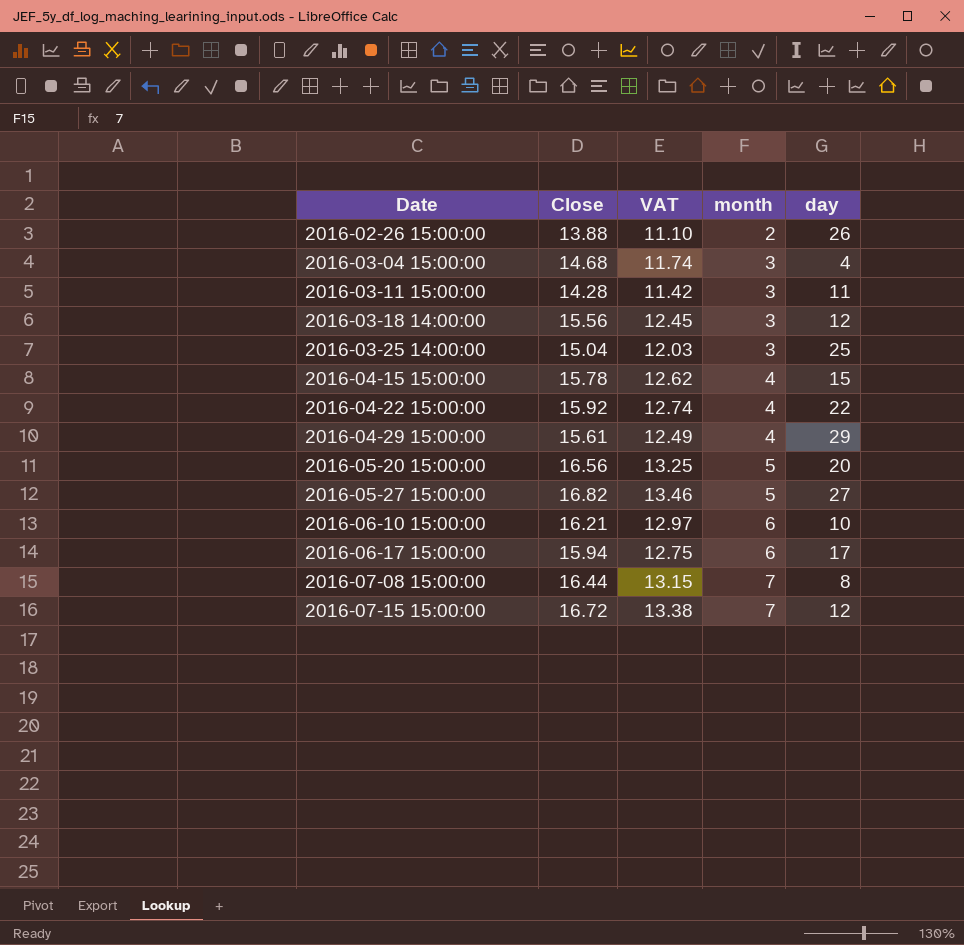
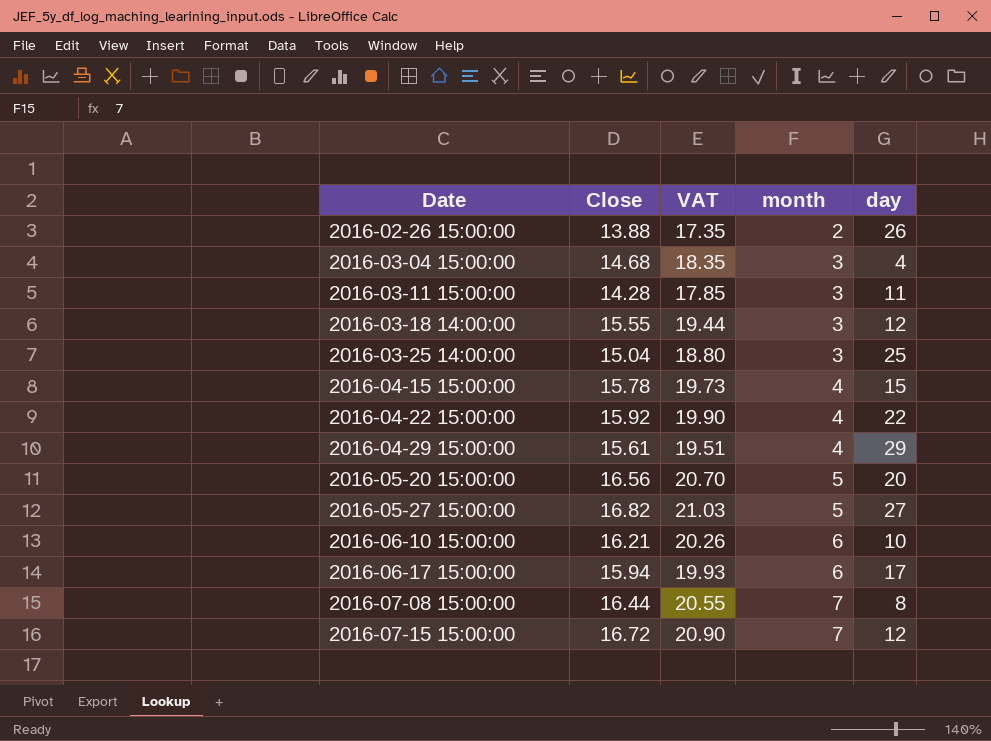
column VAT | formula: [Close] * 0.8 -> [Close] * 1.25
2016-03-18 14:00:00 | Close: 15.56 -> 15.55

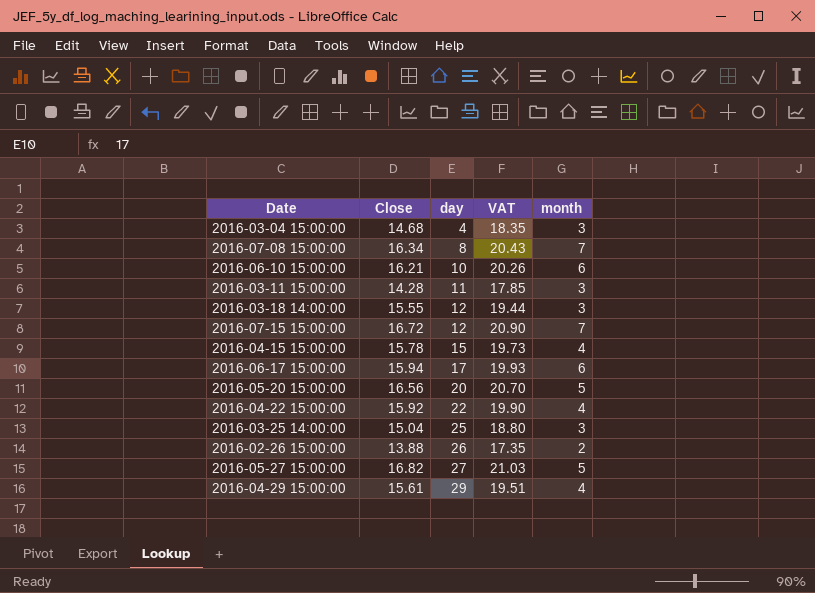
row order: Date ascending -> day ascending
column day | position: 5 -> 3
2016-07-08 15:00:00 | Close: 16.44 -> 16.34
2016-07-08 15:00:00 | VAT: 20.55 -> 20.43

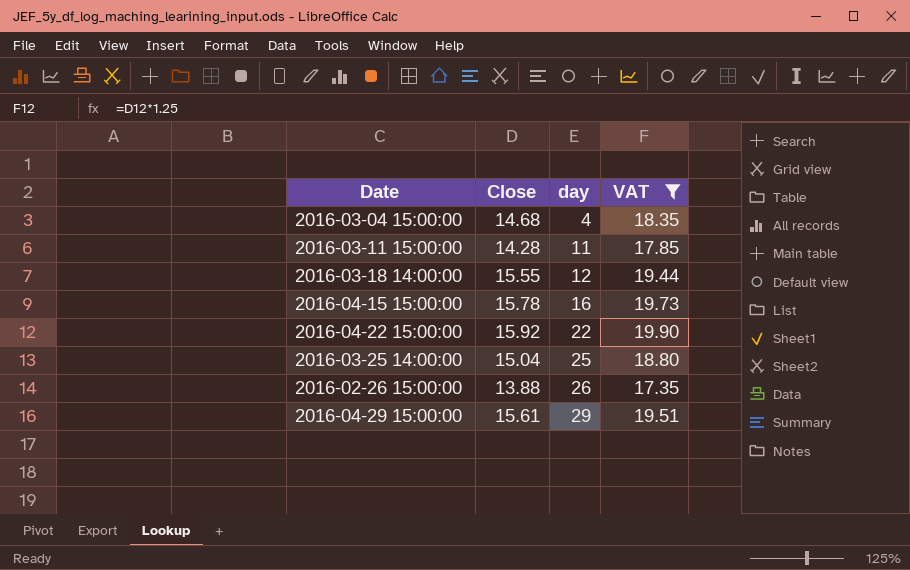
filter: none -> VAT <= 19.90
column month | position: 5 -> none
2016-04-15 15:00:00 | day: 15 -> 16

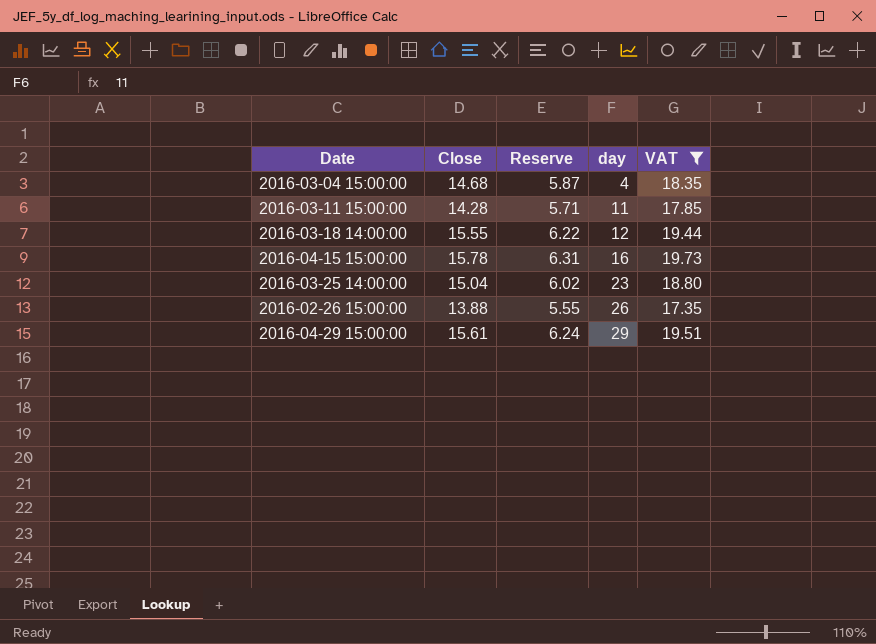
column Reserve | formula: none -> [Close] * 0.4
row 2016-04-22 15:00:00: 15.92 | 22 | 19.90 -> none
2016-03-25 14:00:00 | day: 25 -> 23

